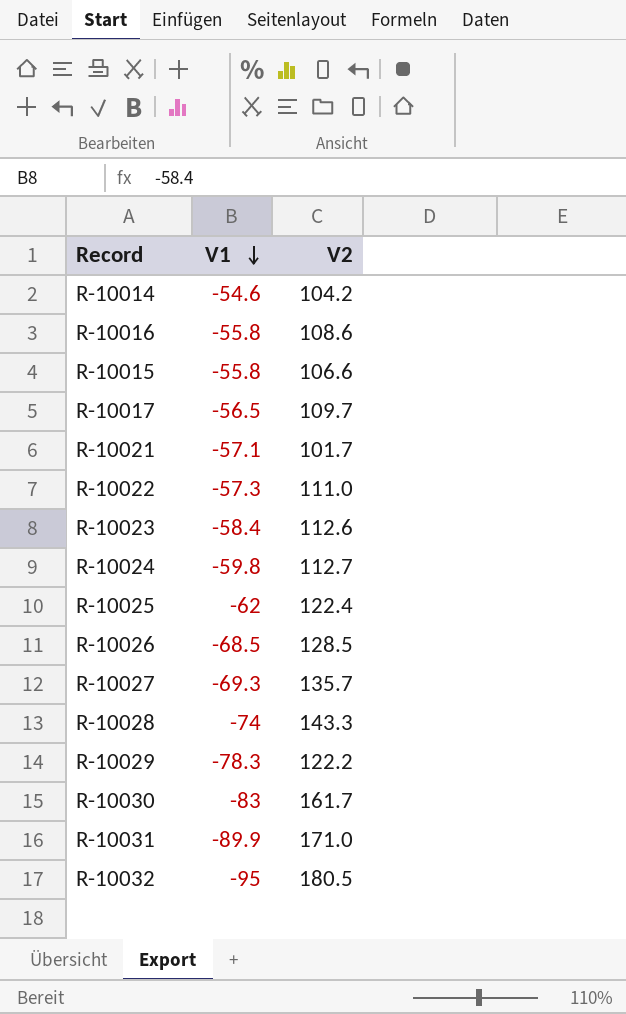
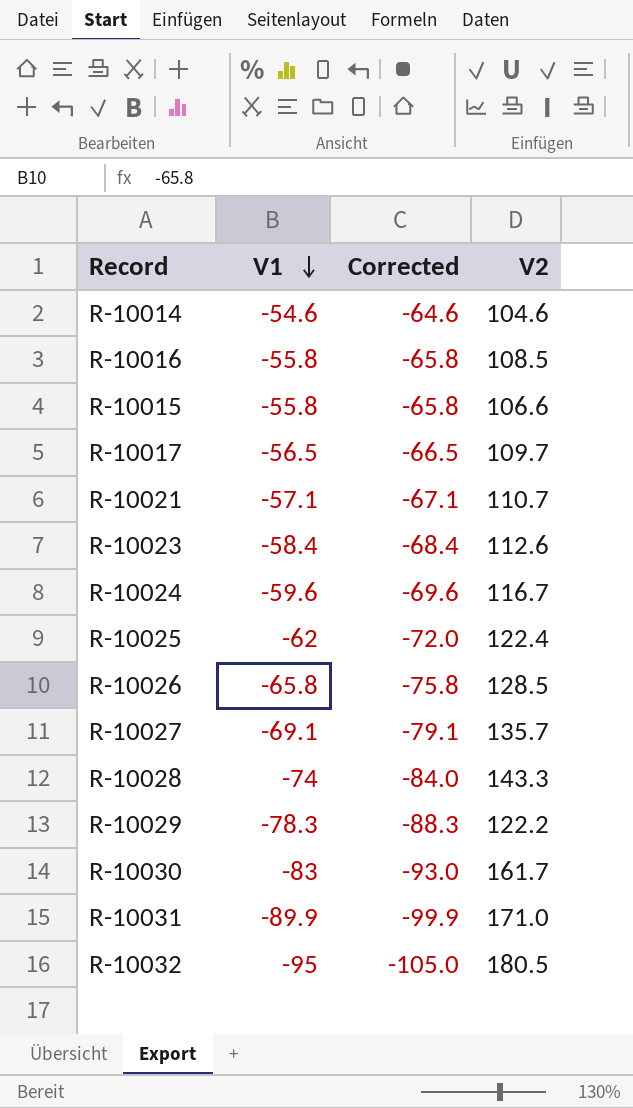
column Corrected | formula: none -> [V1] - 10
row R-10022: -57.3 | 111.0 -> none
R-10014 | V2: 104.2 -> 104.6
R-10016 | V2: 108.6 -> 108.5
R-10021 | V2: 101.7 -> 110.7
R-10024 | V1: -59.8 -> -59.6
R-10024 | V2: 112.7 -> 116.7
R-10026 | V1: -68.5 -> -65.8
R-10027 | V1: -69.3 -> -69.1

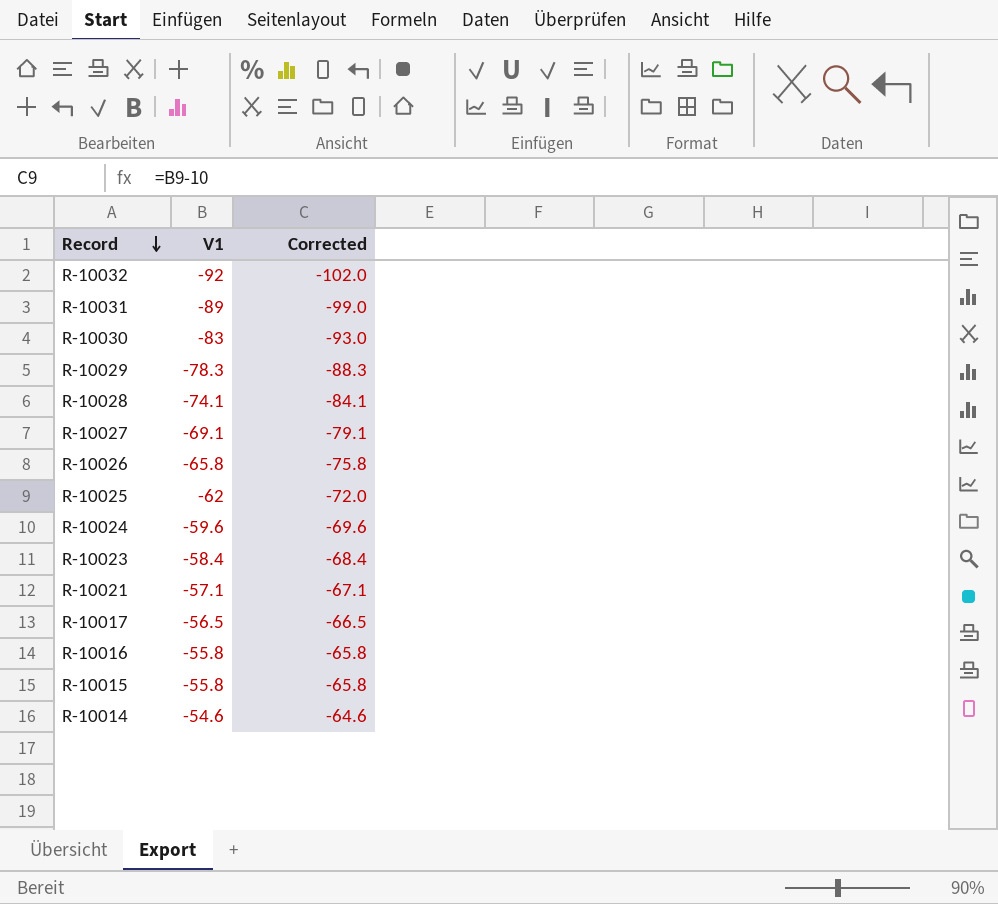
row order: V1 descending -> Record descending
column V2 | position: 4 -> none
R-10032 | V1: -95 -> -92
R-10032 | Corrected: -105.0 -> -102.0
R-10031 | V1: -89.9 -> -89
R-10031 | Corrected: -99.9 -> -99.0
R-10028 | V1: -74 -> -74.1
R-10028 | Corrected: -84.0 -> -84.1

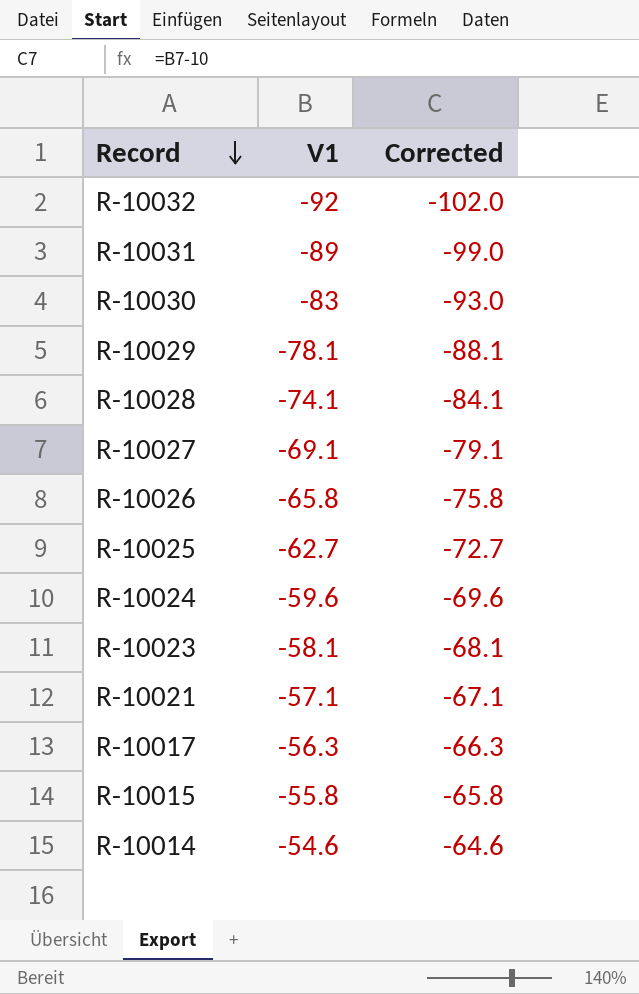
row R-10016: -55.8 | -65.8 -> none
R-10029 | V1: -78.3 -> -78.1
R-10029 | Corrected: -88.3 -> -88.1
R-10025 | V1: -62 -> -62.7
R-10025 | Corrected: -72.0 -> -72.7
R-10023 | V1: -58.4 -> -58.1
R-10023 | Corrected: -68.4 -> -68.1
R-10017 | V1: -56.5 -> -56.3
R-10017 | Corrected: -66.5 -> -66.3

